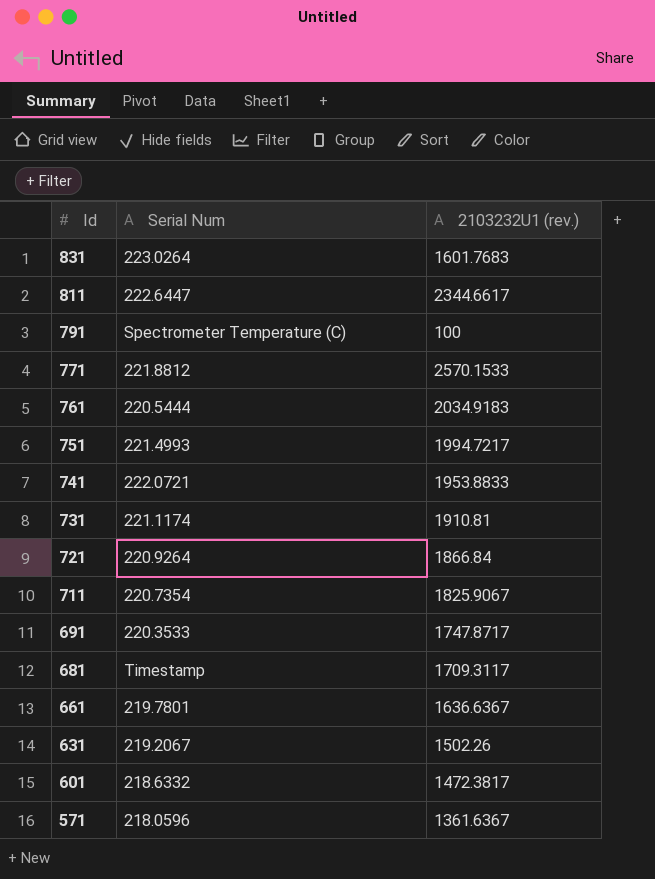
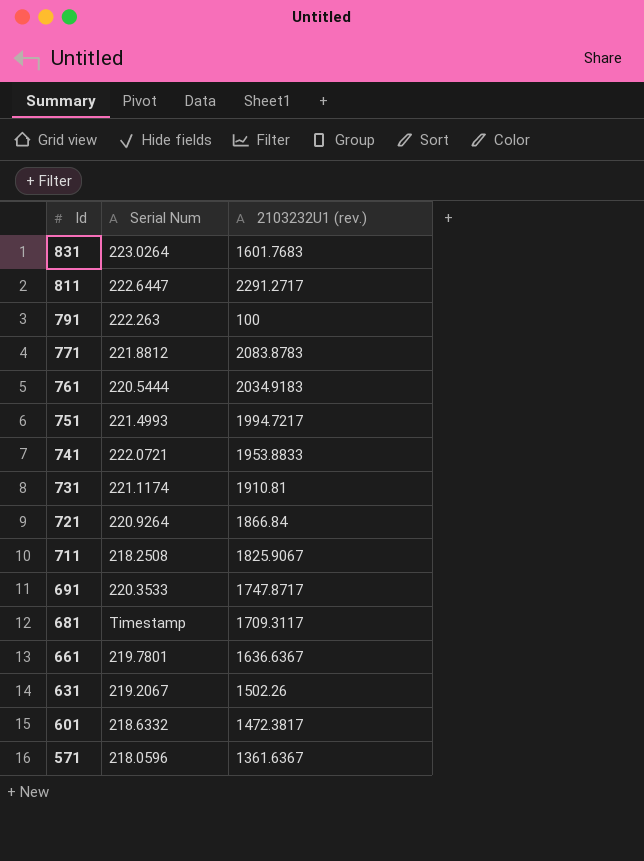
811 | 2103232U1 (rev.): 2344.6617 -> 2291.2717
791 | Serial Num: Spectrometer Temperature (C) -> 222.263
771 | 2103232U1 (rev.): 2570.1533 -> 2083.8783
711 | Serial Num: 220.7354 -> 218.2508

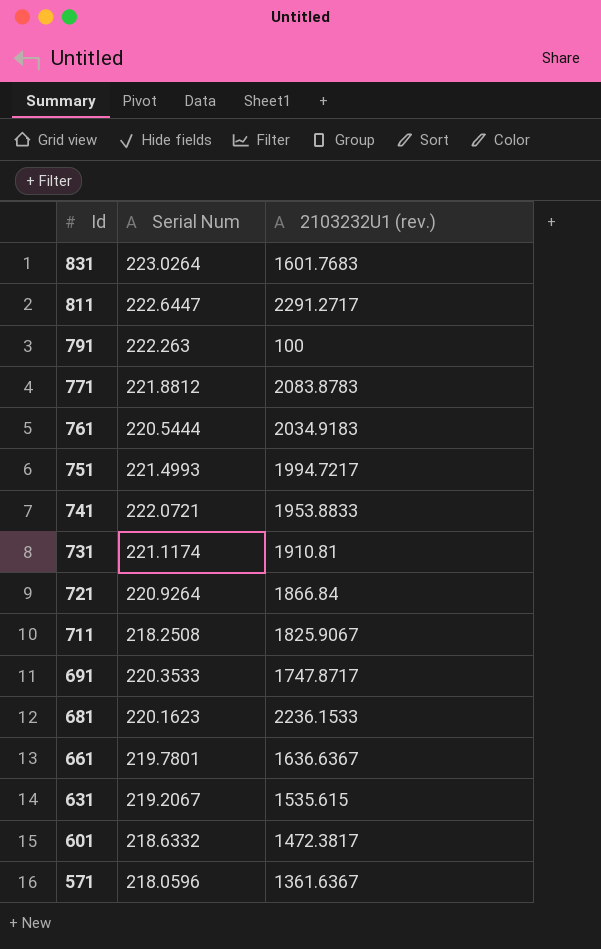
681 | Serial Num: Timestamp -> 220.1623
681 | 2103232U1 (rev.): 1709.3117 -> 2236.1533
631 | 2103232U1 (rev.): 1502.26 -> 1535.615

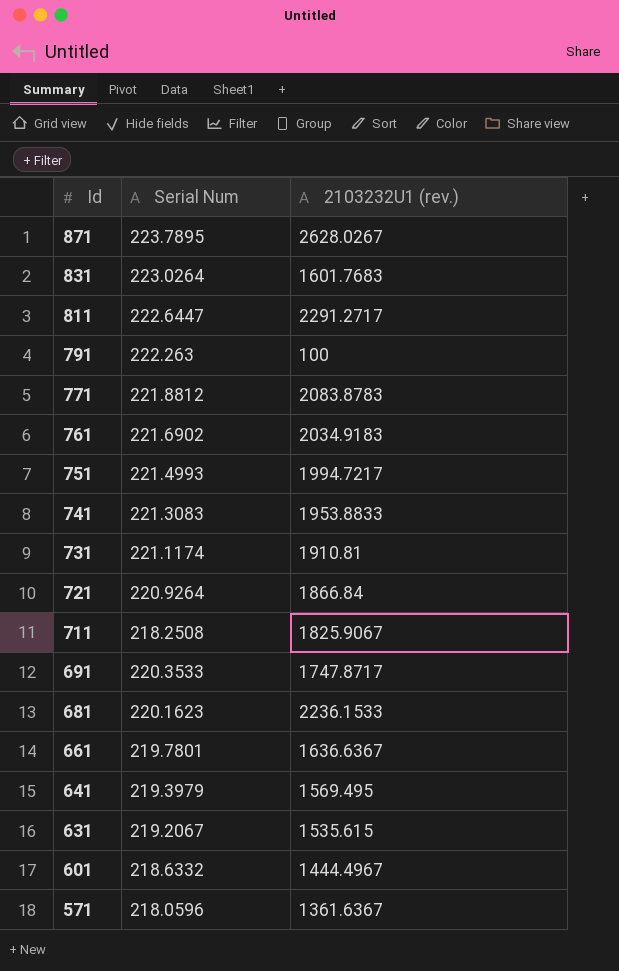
row 871: none -> 223.7895 | 2628.0267
761 | Serial Num: 220.5444 -> 221.6902
741 | Serial Num: 222.0721 -> 221.3083
row 641: none -> 219.3979 | 1569.495
601 | 2103232U1 (rev.): 1472.3817 -> 1444.4967

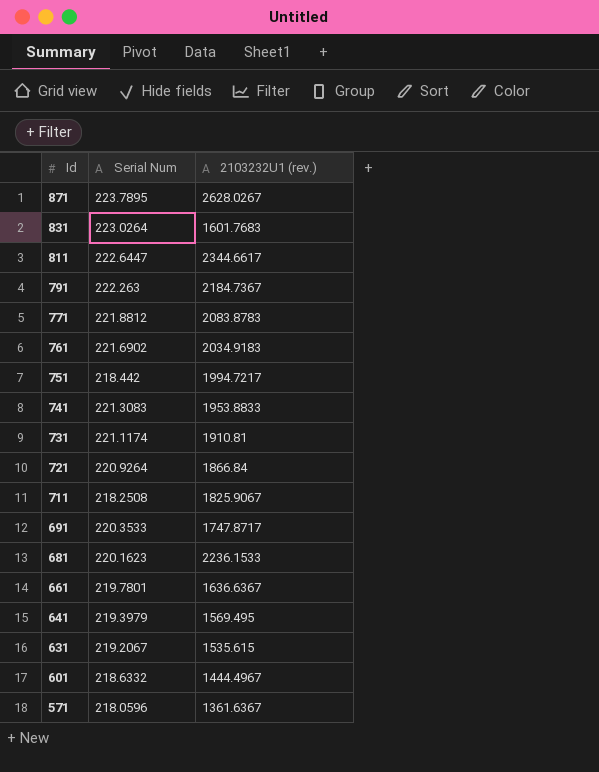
811 | 2103232U1 (rev.): 2291.2717 -> 2344.6617
791 | 2103232U1 (rev.): 100 -> 2184.7367
751 | Serial Num: 221.4993 -> 218.442

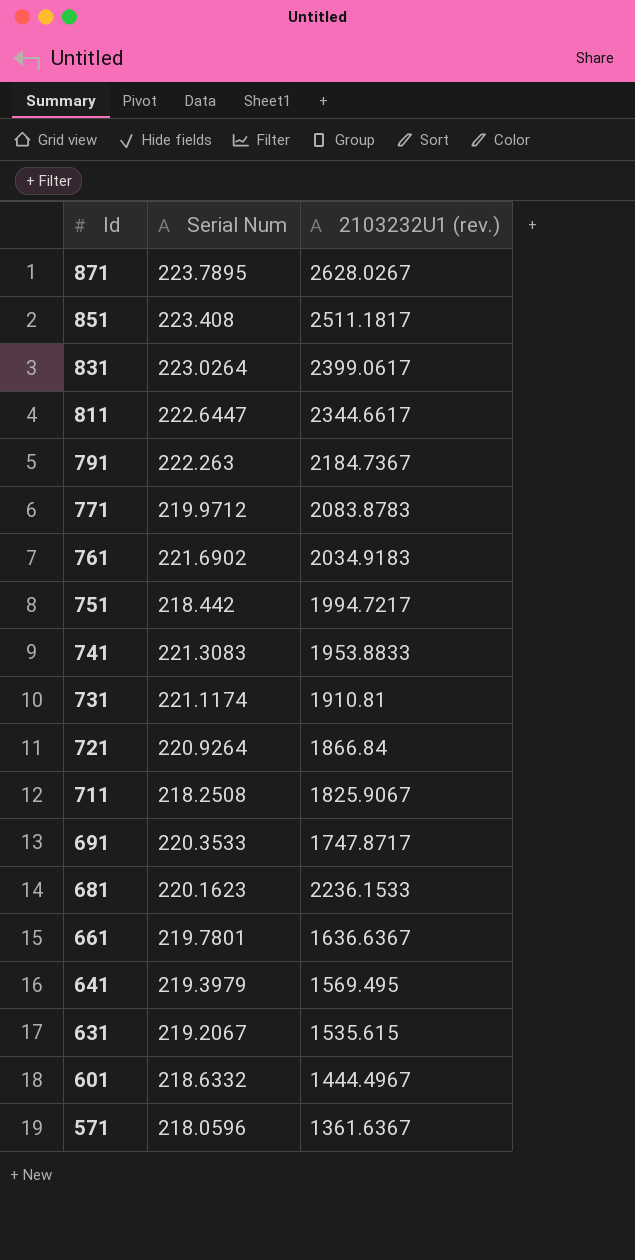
row 851: none -> 223.408 | 2511.1817
831 | 2103232U1 (rev.): 1601.7683 -> 2399.0617
771 | Serial Num: 221.8812 -> 219.9712

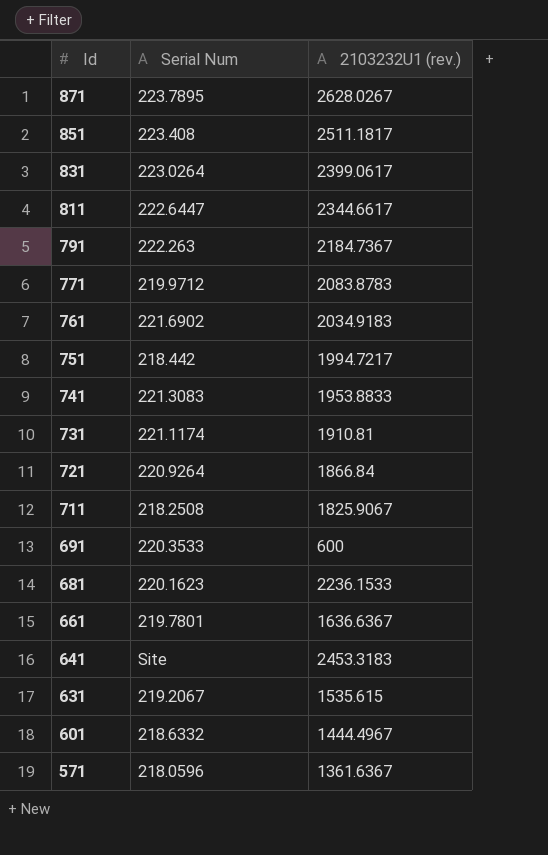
691 | 2103232U1 (rev.): 1747.8717 -> 600
641 | Serial Num: 219.3979 -> Site
641 | 2103232U1 (rev.): 1569.495 -> 2453.3183

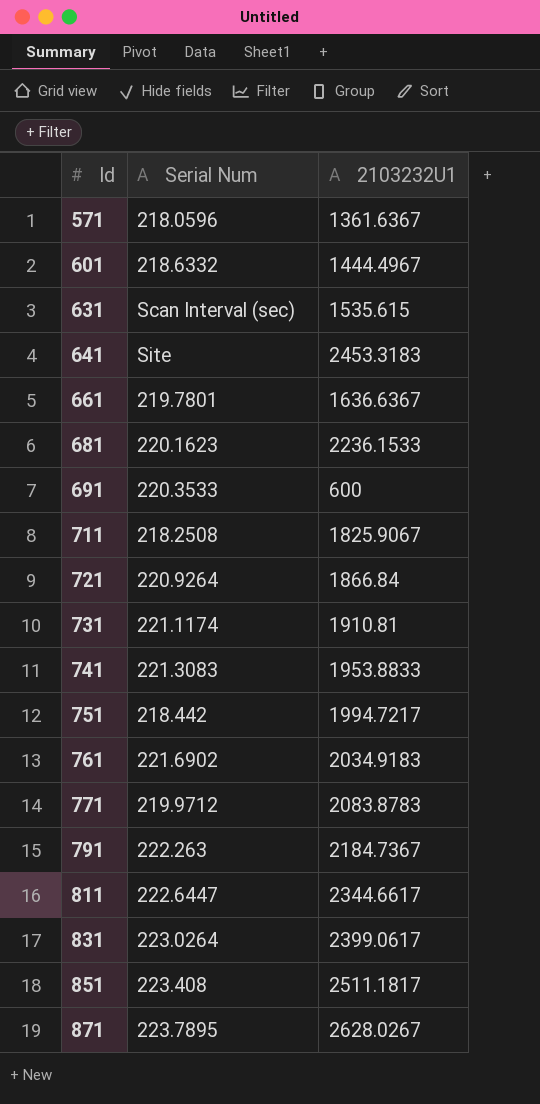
row order: Id descending -> Id ascending
column name: 2103232U1 (rev.) -> 2103232U1
631 | Serial Num: 219.2067 -> Scan Interval (sec)

